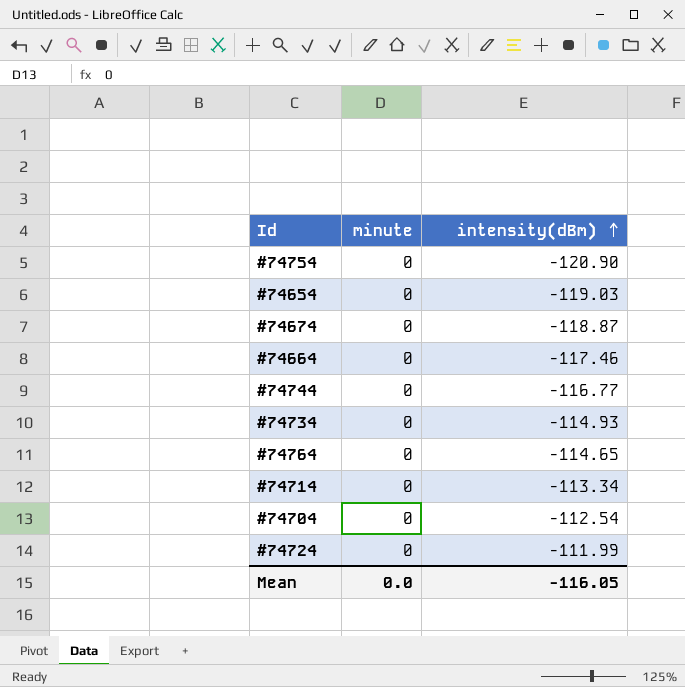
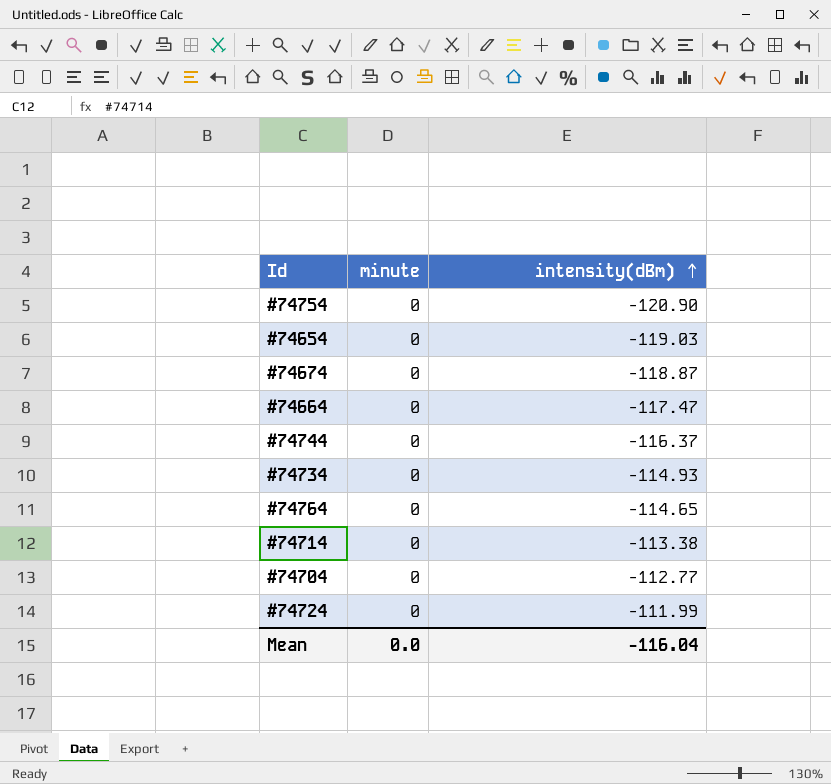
#74664 | intensity(dBm): -117.46 -> -117.47
#74744 | intensity(dBm): -116.77 -> -116.37
#74714 | intensity(dBm): -113.34 -> -113.38
#74704 | intensity(dBm): -112.54 -> -112.77
Mean | intensity(dBm): -116.05 -> -116.04

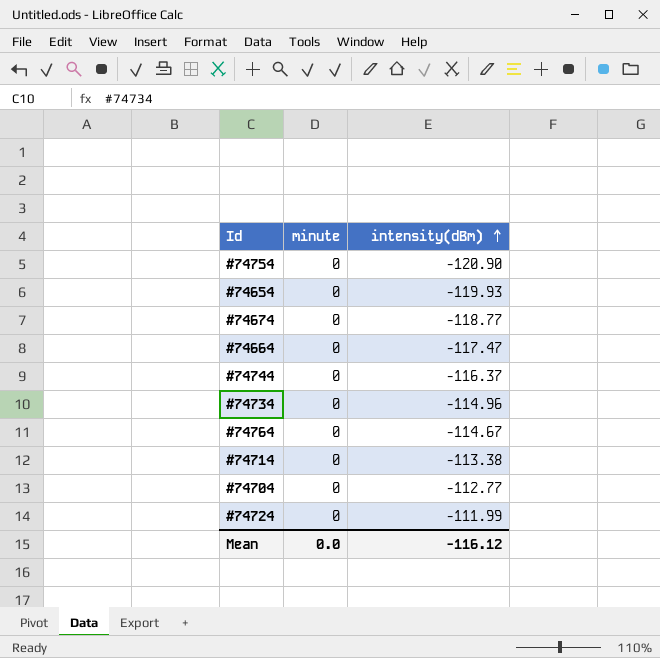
#74654 | intensity(dBm): -119.03 -> -119.93
#74674 | intensity(dBm): -118.87 -> -118.77
#74734 | intensity(dBm): -114.93 -> -114.96
#74764 | intensity(dBm): -114.65 -> -114.67
Mean | intensity(dBm): -116.04 -> -116.12

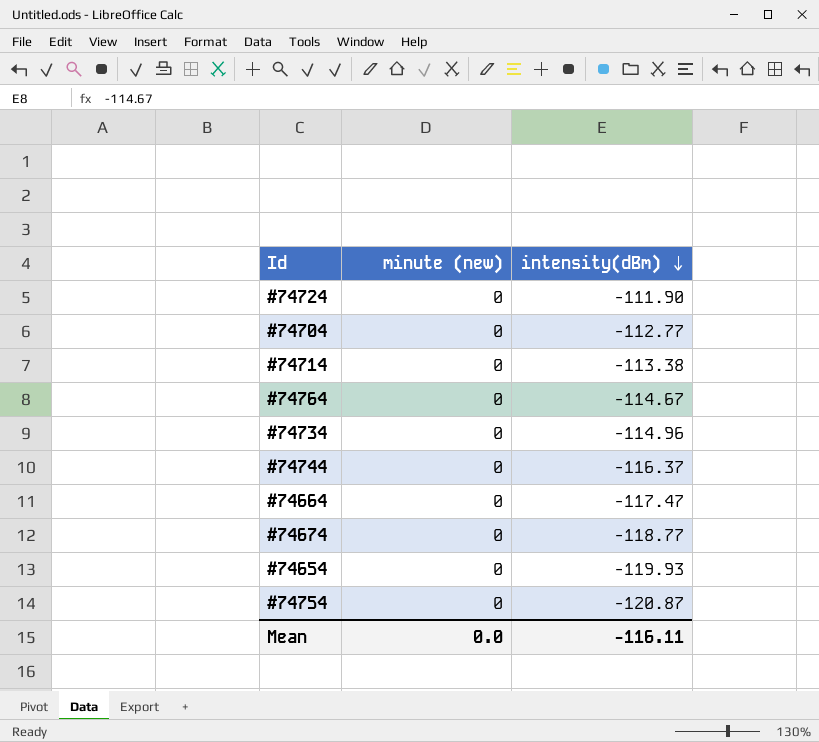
row order: intensity(dBm) ascending -> intensity(dBm) descending
column name: minute -> minute (new)
#74724 | intensity(dBm): -111.99 -> -111.90
#74754 | intensity(dBm): -120.90 -> -120.87
Mean | intensity(dBm): -116.12 -> -116.11

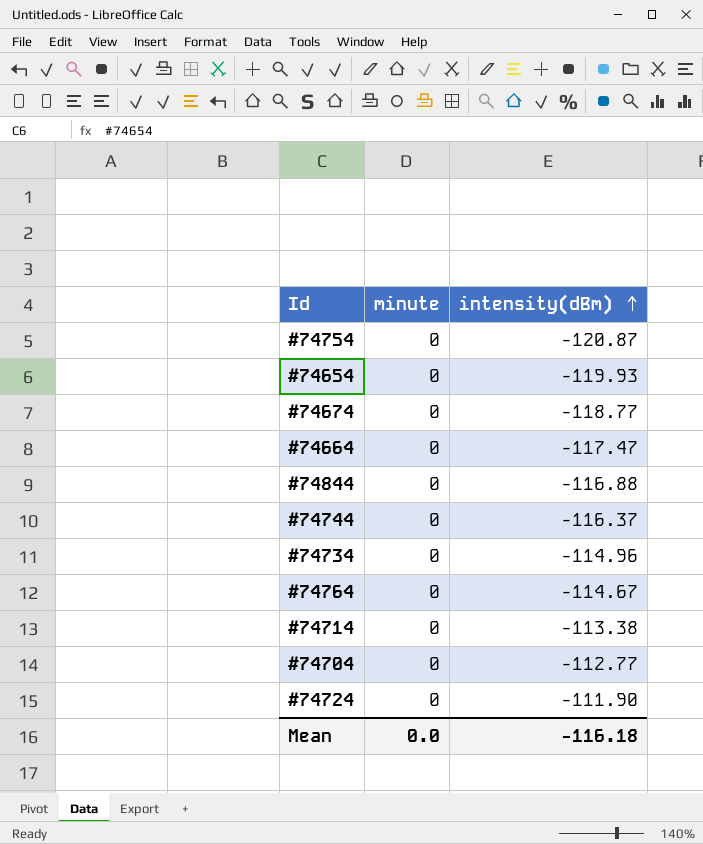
row order: intensity(dBm) descending -> intensity(dBm) ascending
column name: minute (new) -> minute
row #74844: none -> 0 | -116.88
Mean | intensity(dBm): -116.11 -> -116.18

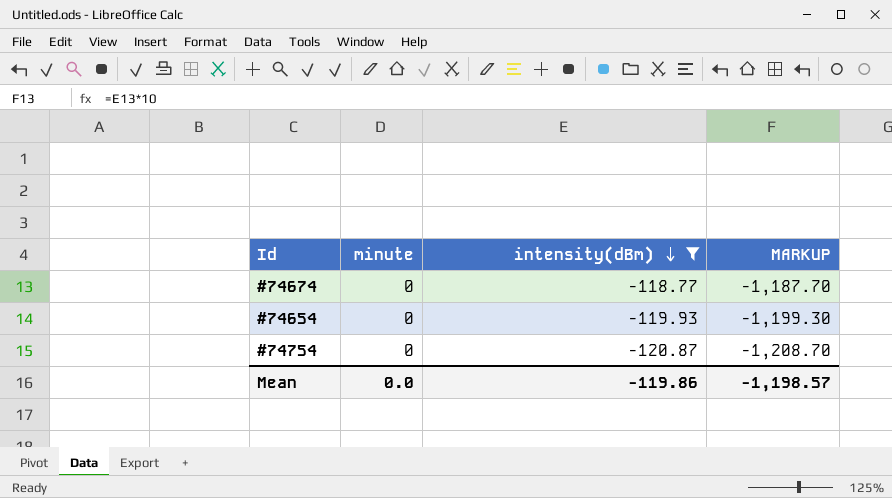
filter: none -> intensity(dBm) <= -118.77
row order: intensity(dBm) ascending -> intensity(dBm) descending
column MARKUP | formula: none -> [intensity(dBm)] * 10
Mean | intensity(dBm): -116.18 -> -119.86

